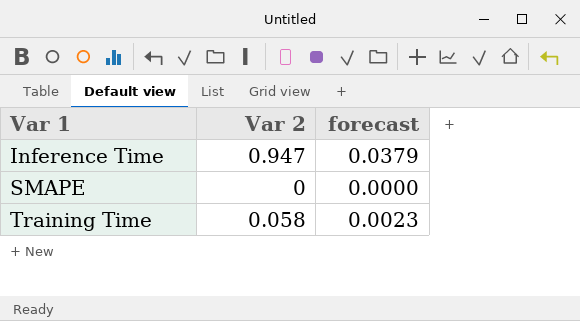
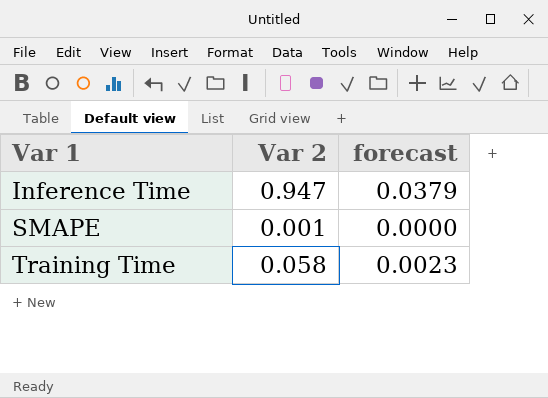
SMAPE | Var 2: 0 -> 0.001

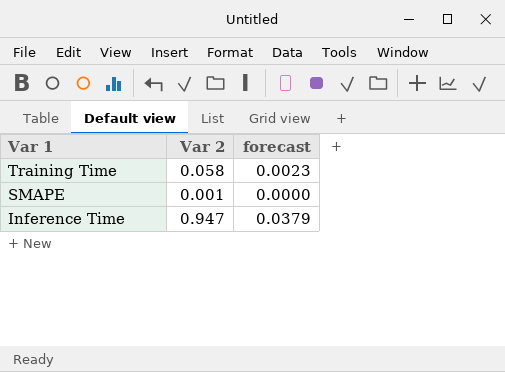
row order: Var 1 ascending -> Var 1 descending

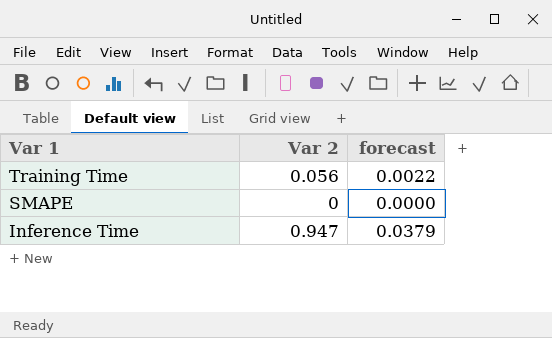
Training Time | Var 2: 0.058 -> 0.056
Training Time | forecast: 0.0023 -> 0.0022
SMAPE | Var 2: 0.001 -> 0

